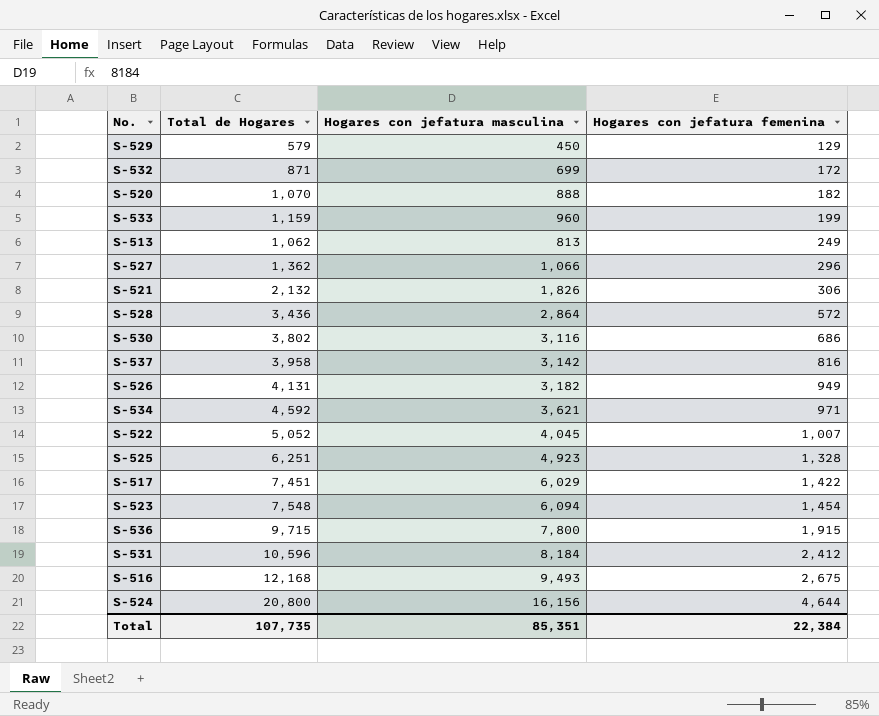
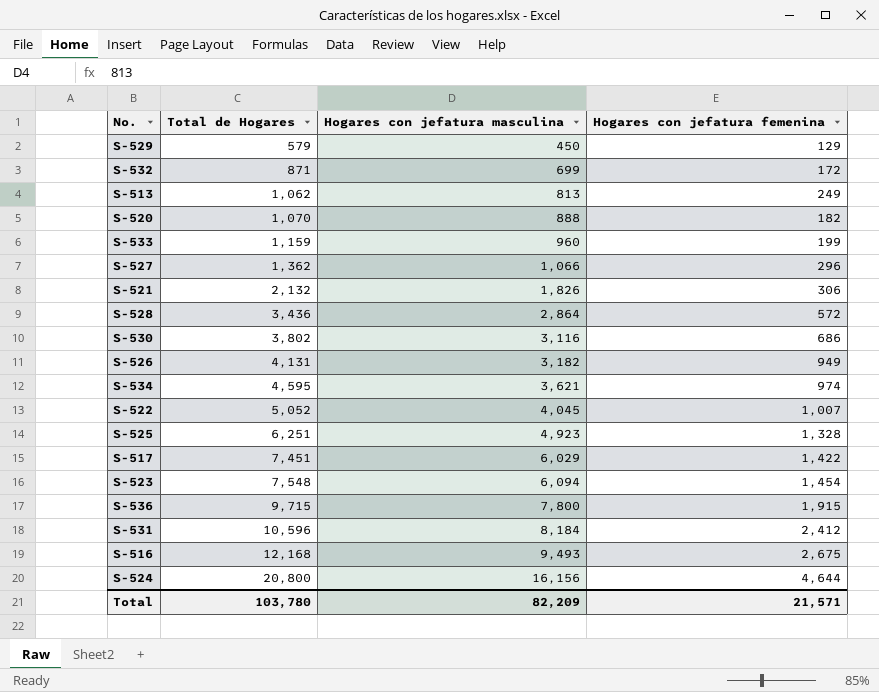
row order: Hogares con jefatura femenina ascending -> Total de Hogares ascending
row S-537: 3,958 | 3,142 | 816 -> none
S-534 | Total de Hogares: 4,592 -> 4,595
S-534 | Hogares con jefatura femenina: 971 -> 974
Total | Total de Hogares: 107,735 -> 103,780
Total | Hogares con jefatura masculina: 85,351 -> 82,209
Total | Hogares con jefatura femenina: 22,384 -> 21,571

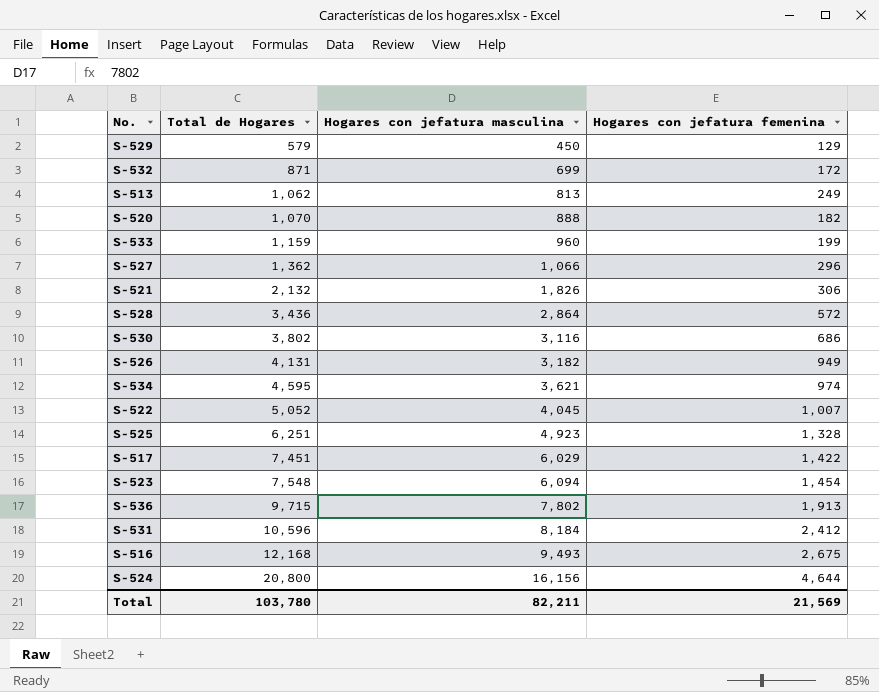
S-536 | Hogares con jefatura masculina: 7,800 -> 7,802
S-536 | Hogares con jefatura femenina: 1,915 -> 1,913
Total | Hogares con jefatura masculina: 82,209 -> 82,211
Total | Hogares con jefatura femenina: 21,571 -> 21,569

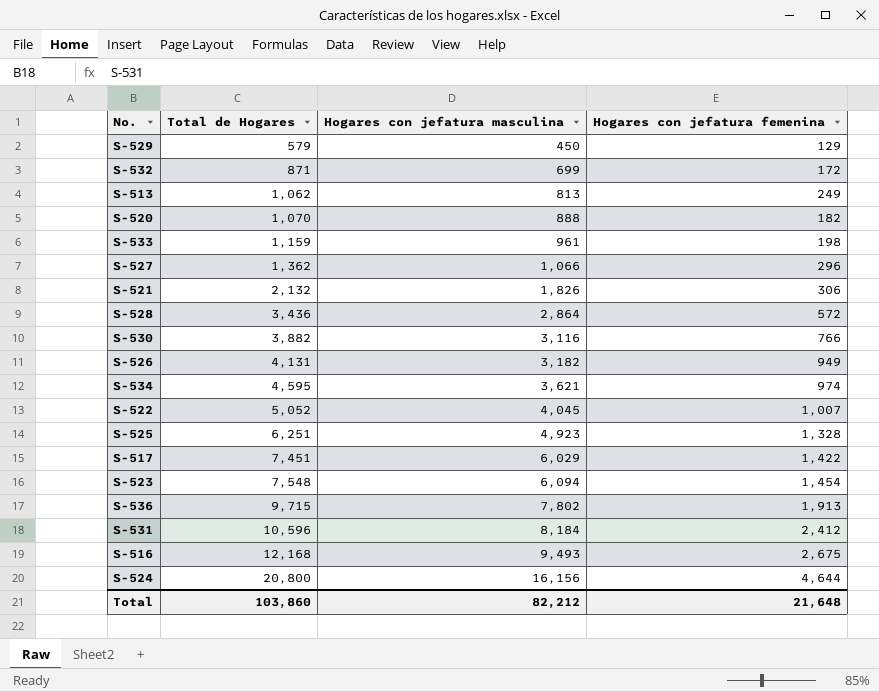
S-533 | Hogares con jefatura masculina: 960 -> 961
S-533 | Hogares con jefatura femenina: 199 -> 198
S-530 | Total de Hogares: 3,802 -> 3,882
S-530 | Hogares con jefatura femenina: 686 -> 766
Total | Total de Hogares: 103,780 -> 103,860
Total | Hogares con jefatura masculina: 82,211 -> 82,212
Total | Hogares con jefatura femenina: 21,569 -> 21,648

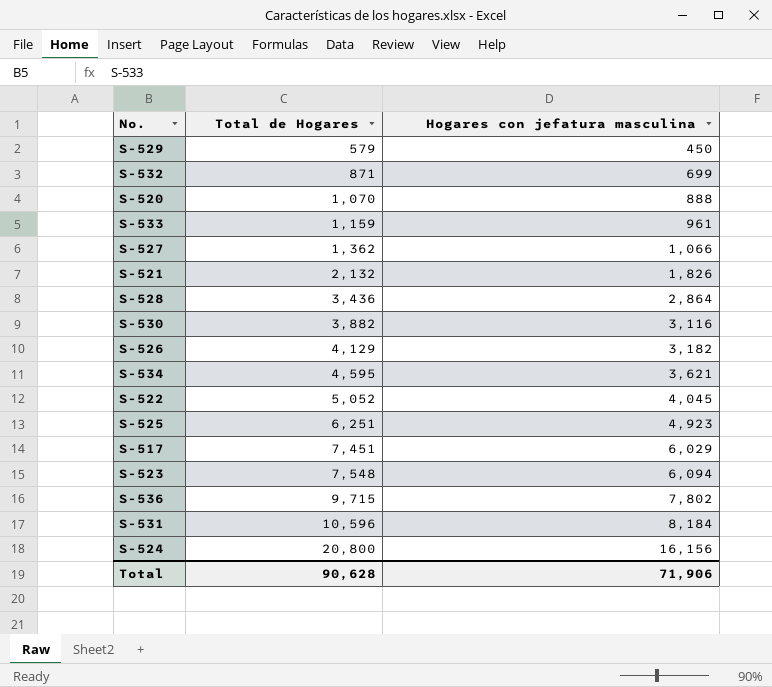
column Hogares con jefatura femenina | formula: [Total de Hogares] - [Hogares con jefatura masculina] -> none
row S-513: 1,062 | 813 | 249 -> none
row S-516: 12,168 | 9,493 | 2,675 -> none
S-526 | Total de Hogares: 4,131 -> 4,129
Total | Total de Hogares: 103,860 -> 90,628
Total | Hogares con jefatura masculina: 82,212 -> 71,906

